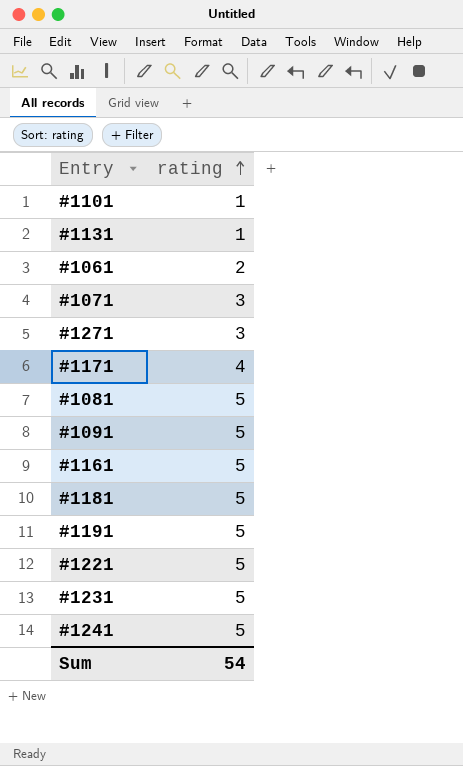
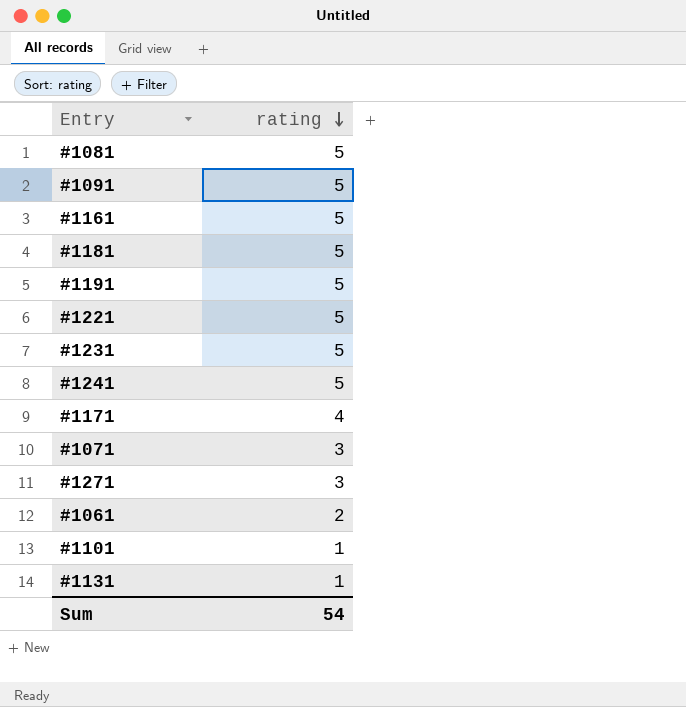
row order: rating ascending -> rating descending

